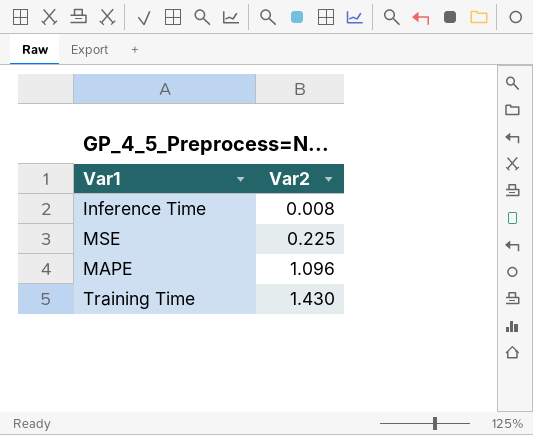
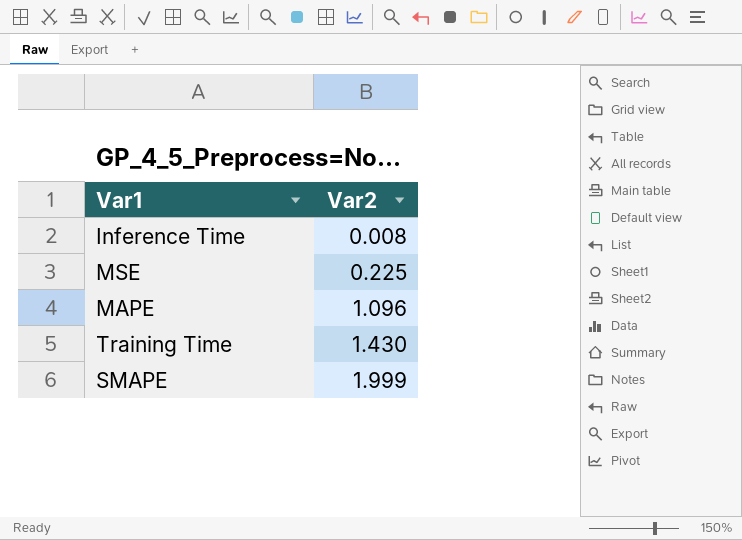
row SMAPE: none -> 1.999

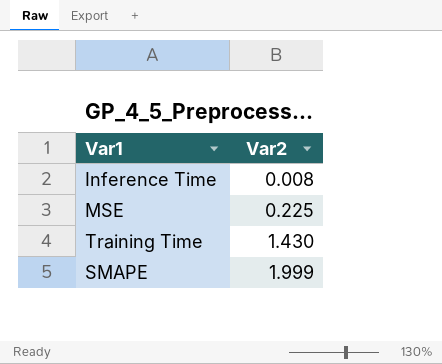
row MAPE: 1.096 -> none

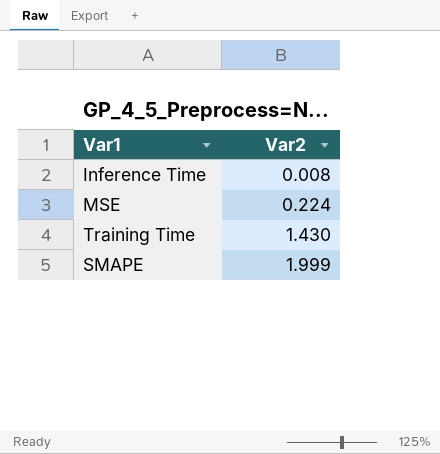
MSE | Var2: 0.225 -> 0.224

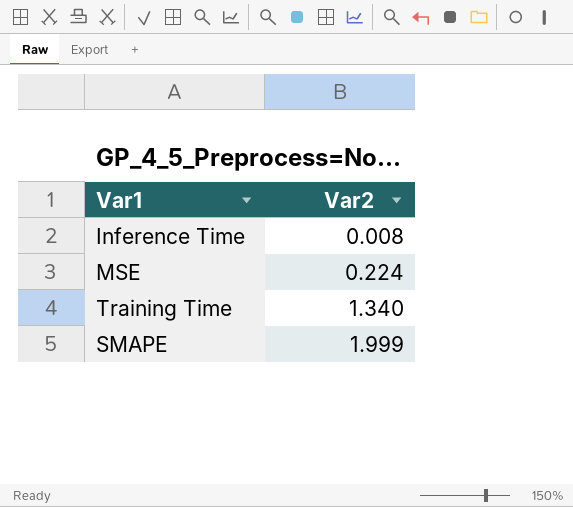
Training Time | Var2: 1.430 -> 1.340

